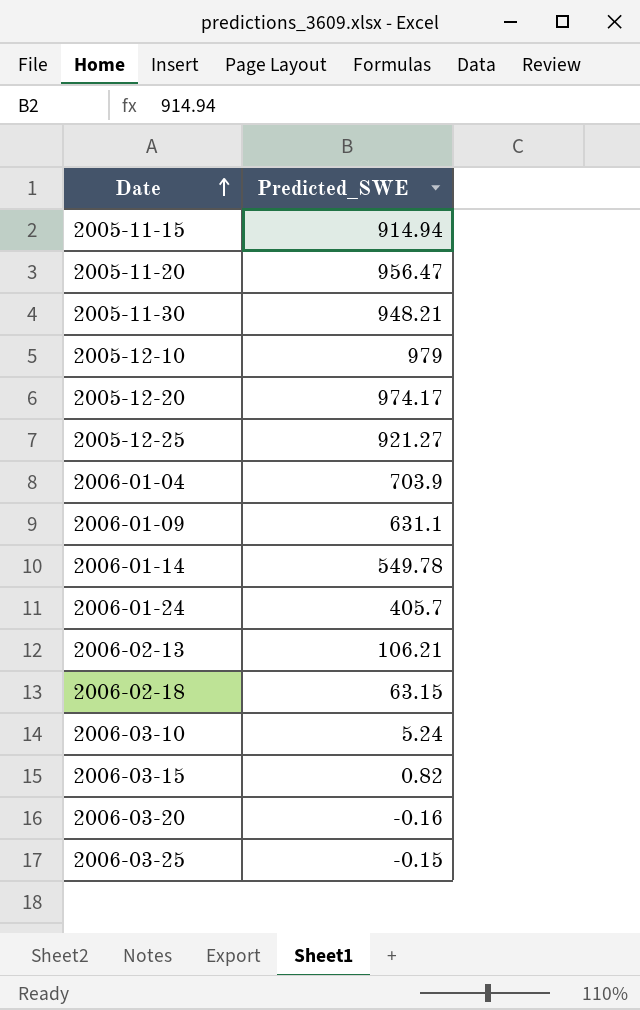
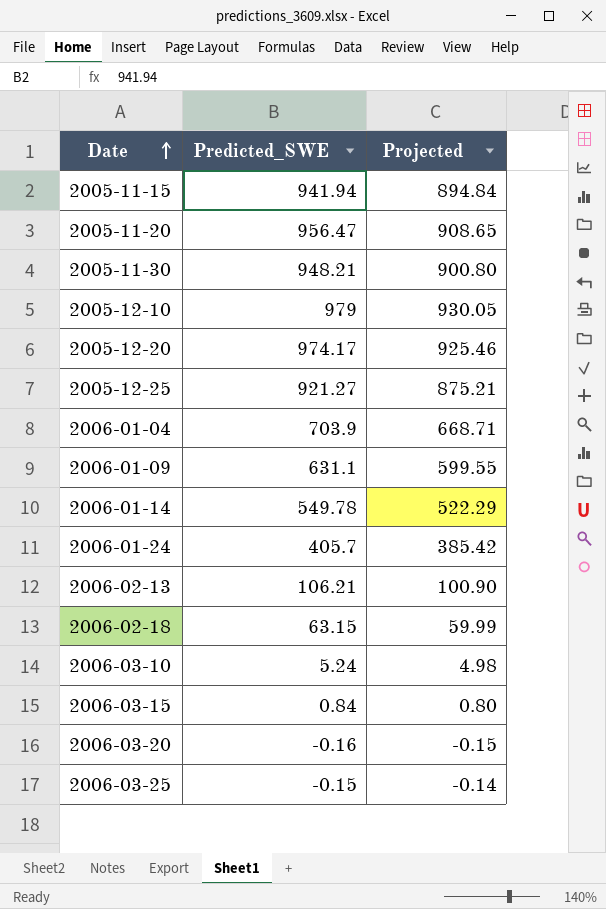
column Projected | formula: none -> [Predicted_SWE] * 0.95
2005-11-15 | Predicted_SWE: 914.94 -> 941.94
2006-03-15 | Predicted_SWE: 0.82 -> 0.84

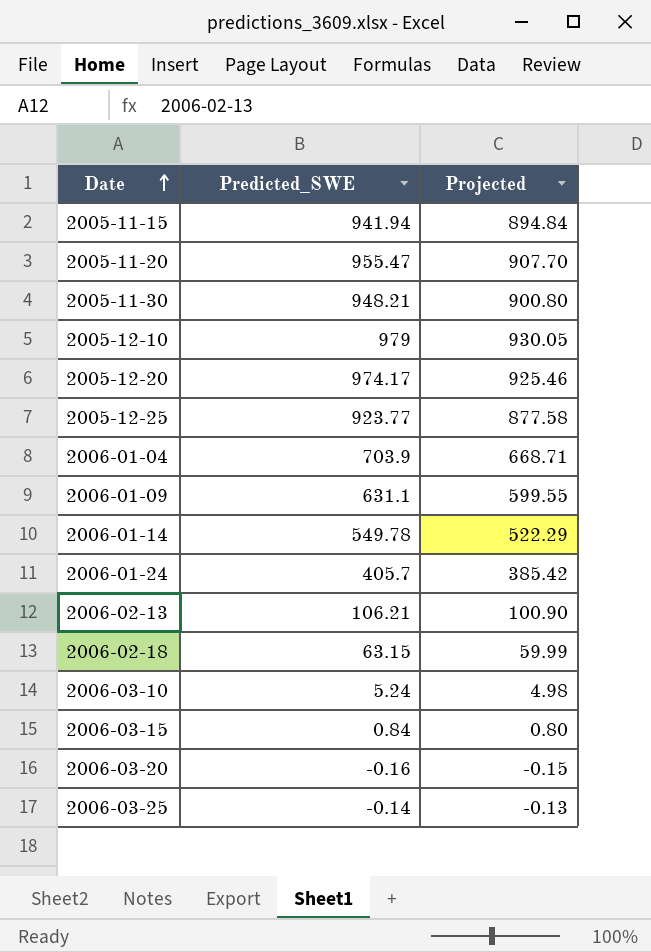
2005-11-20 | Predicted_SWE: 956.47 -> 955.47
2005-11-20 | Projected: 908.65 -> 907.70
2005-12-25 | Predicted_SWE: 921.27 -> 923.77
2005-12-25 | Projected: 875.21 -> 877.58
2006-03-25 | Predicted_SWE: -0.15 -> -0.14
2006-03-25 | Projected: -0.14 -> -0.13

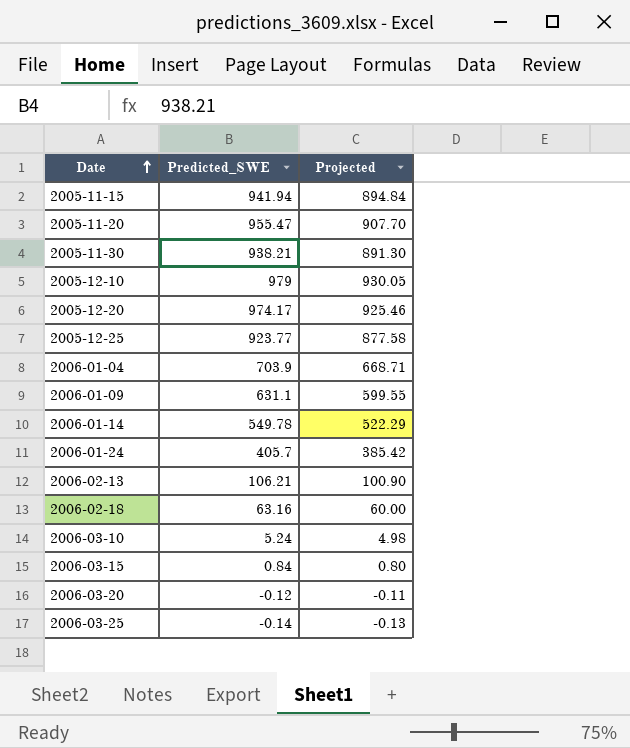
2005-11-30 | Predicted_SWE: 948.21 -> 938.21
2005-11-30 | Projected: 900.80 -> 891.30
2006-02-18 | Predicted_SWE: 63.15 -> 63.16
2006-02-18 | Projected: 59.99 -> 60.00
2006-03-20 | Predicted_SWE: -0.16 -> -0.12
2006-03-20 | Projected: -0.15 -> -0.11

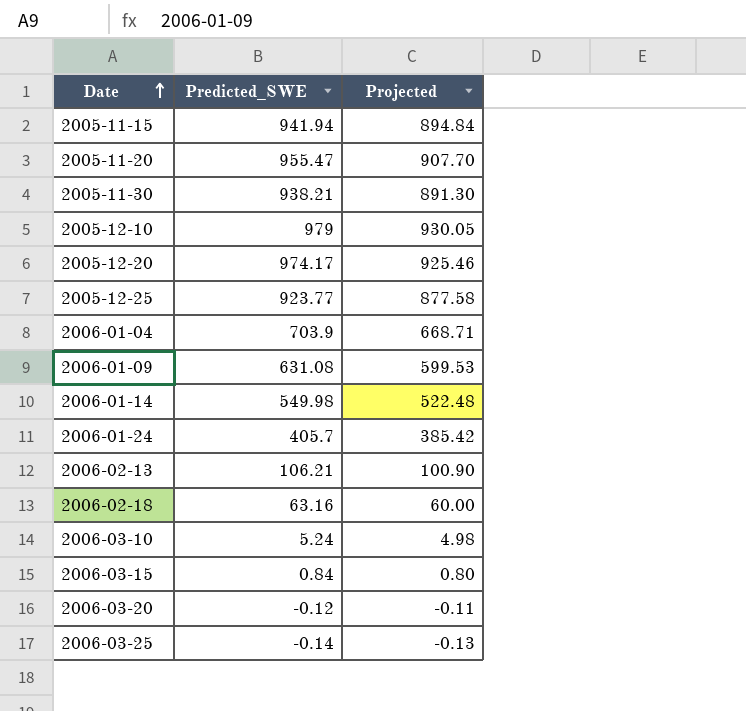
2006-01-09 | Predicted_SWE: 631.1 -> 631.08
2006-01-09 | Projected: 599.55 -> 599.53
2006-01-14 | Predicted_SWE: 549.78 -> 549.98
2006-01-14 | Projected: 522.29 -> 522.48

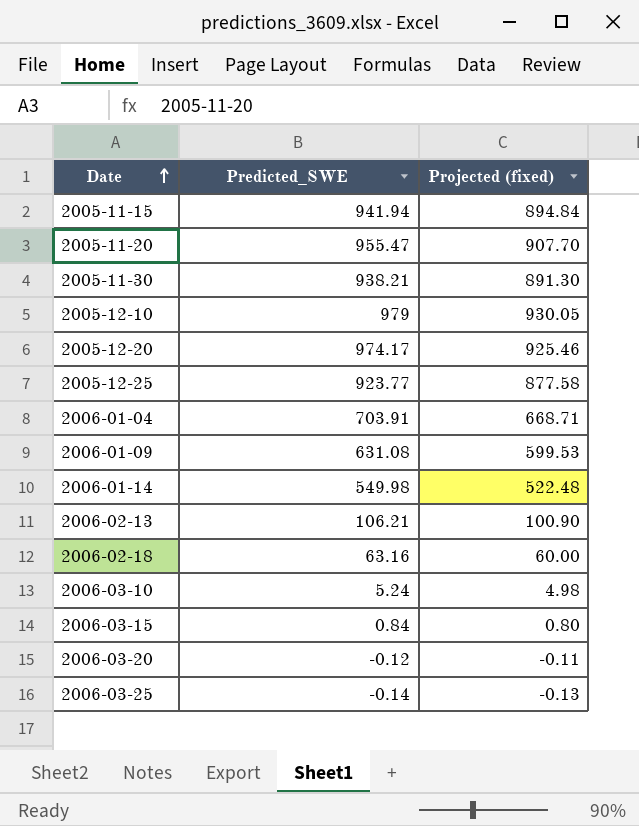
column name: Projected -> Projected (fixed)
row 2006-01-24: 405.7 | 385.42 -> none
2006-01-04 | Predicted_SWE: 703.9 -> 703.91

